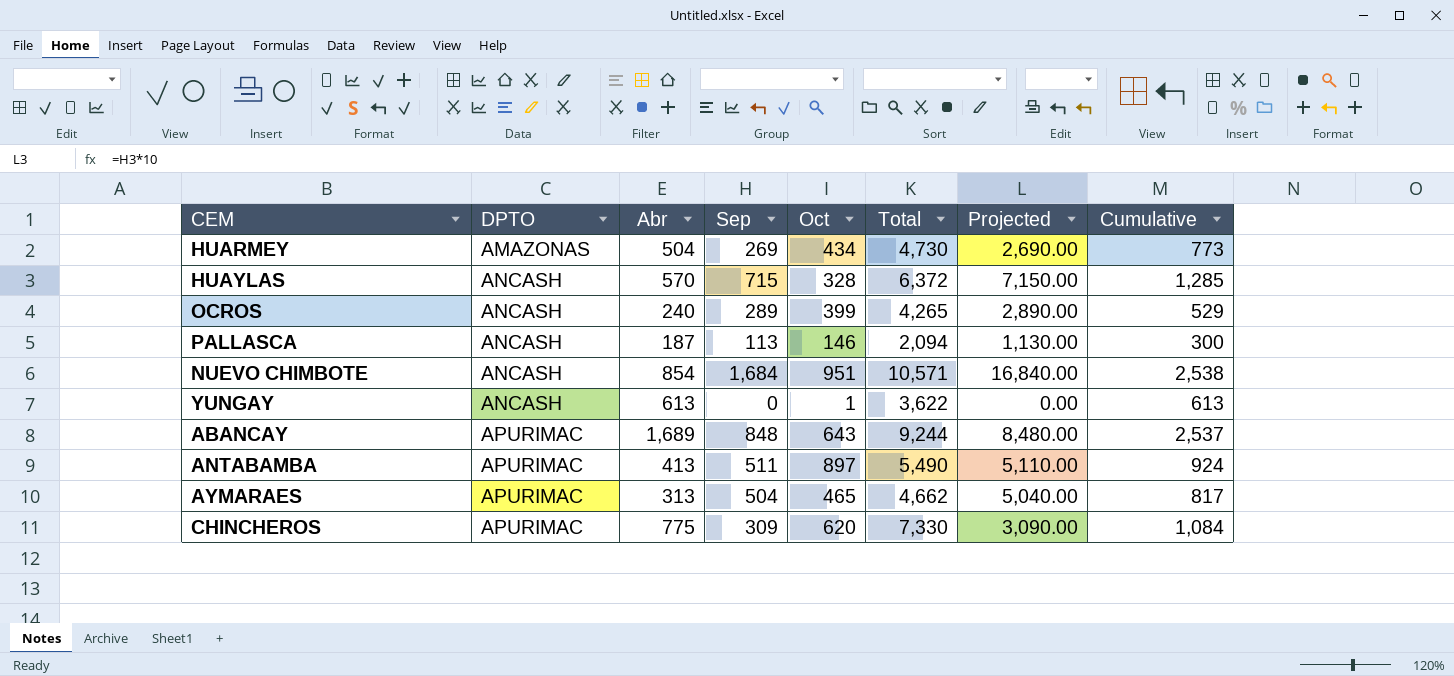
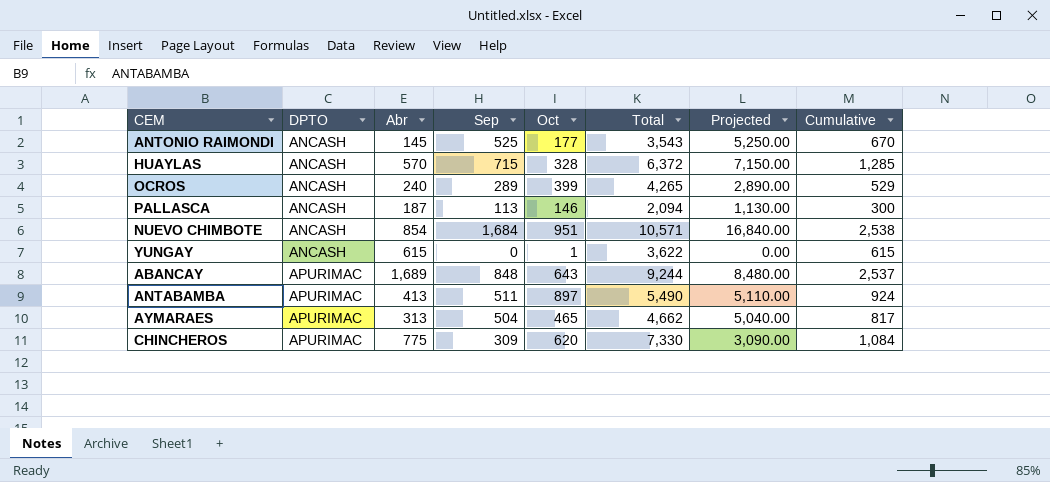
row HUARMEY: AMAZONAS | 504 | 269 | 434 | 4,730 | 2,690.00 | 773 -> none
row ANTONIO RAIMONDI: none -> ANCASH | 145 | 525 | 177 | 3,543 | 5,250.00 | 670
YUNGAY | Abr: 613 -> 615
YUNGAY | Cumulative: 613 -> 615

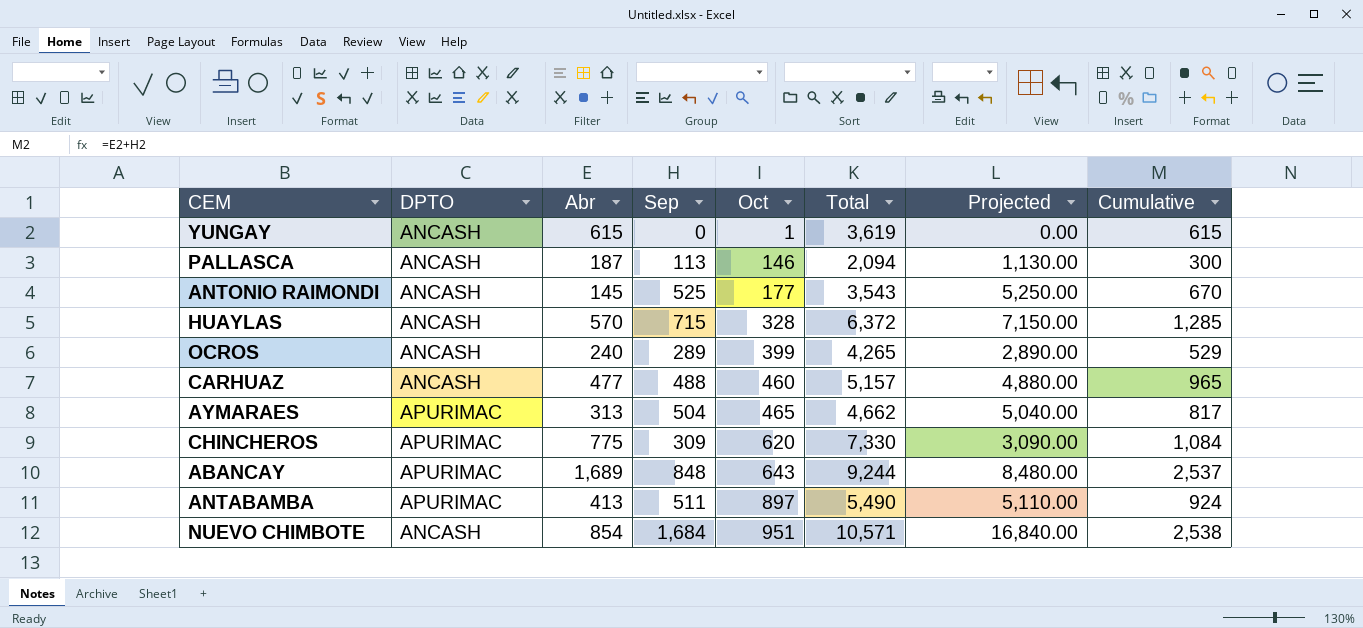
row order: DPTO ascending -> Oct ascending
YUNGAY | Total: 3,622 -> 3,619
row CARHUAZ: none -> ANCASH | 477 | 488 | 460 | 5,157 | 4,880.00 | 965

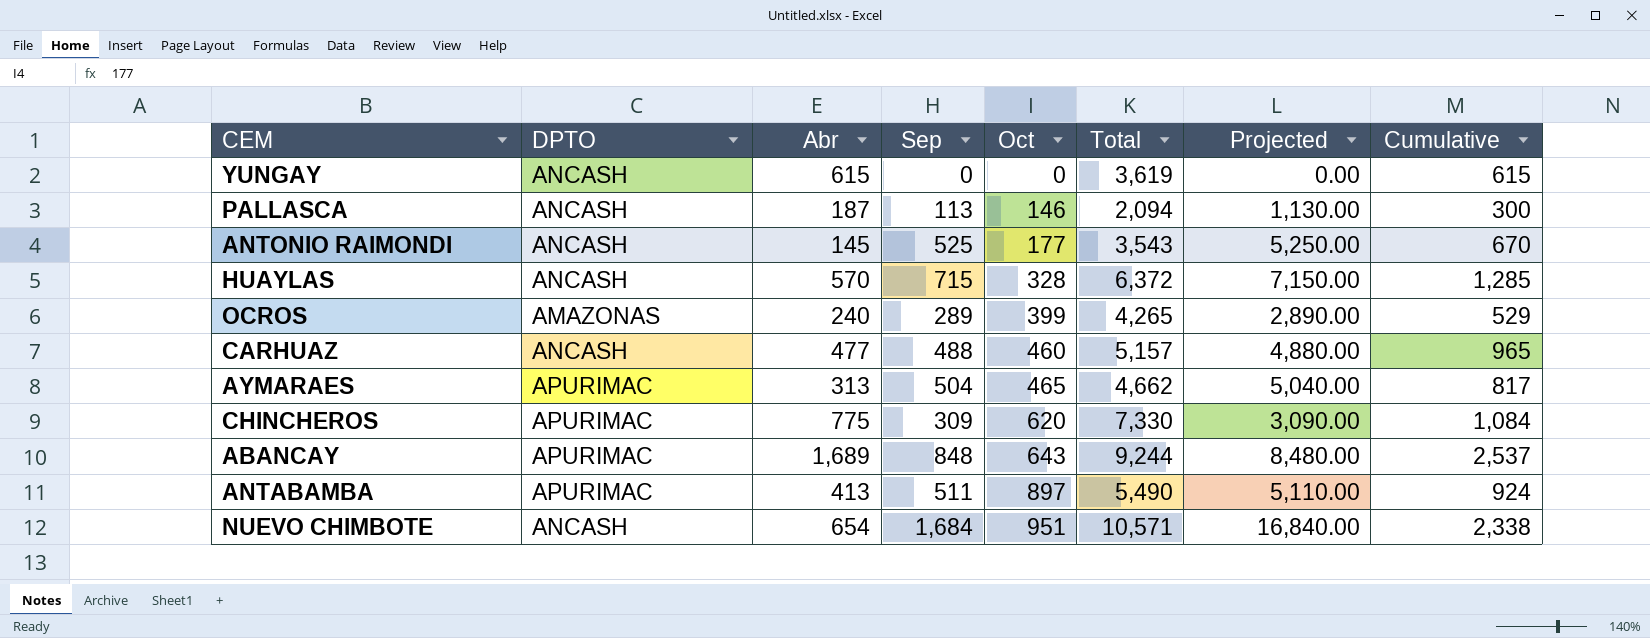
YUNGAY | Oct: 1 -> 0
OCROS | DPTO: ANCASH -> AMAZONAS
NUEVO CHIMBOTE | Abr: 854 -> 654
NUEVO CHIMBOTE | Cumulative: 2,538 -> 2,338

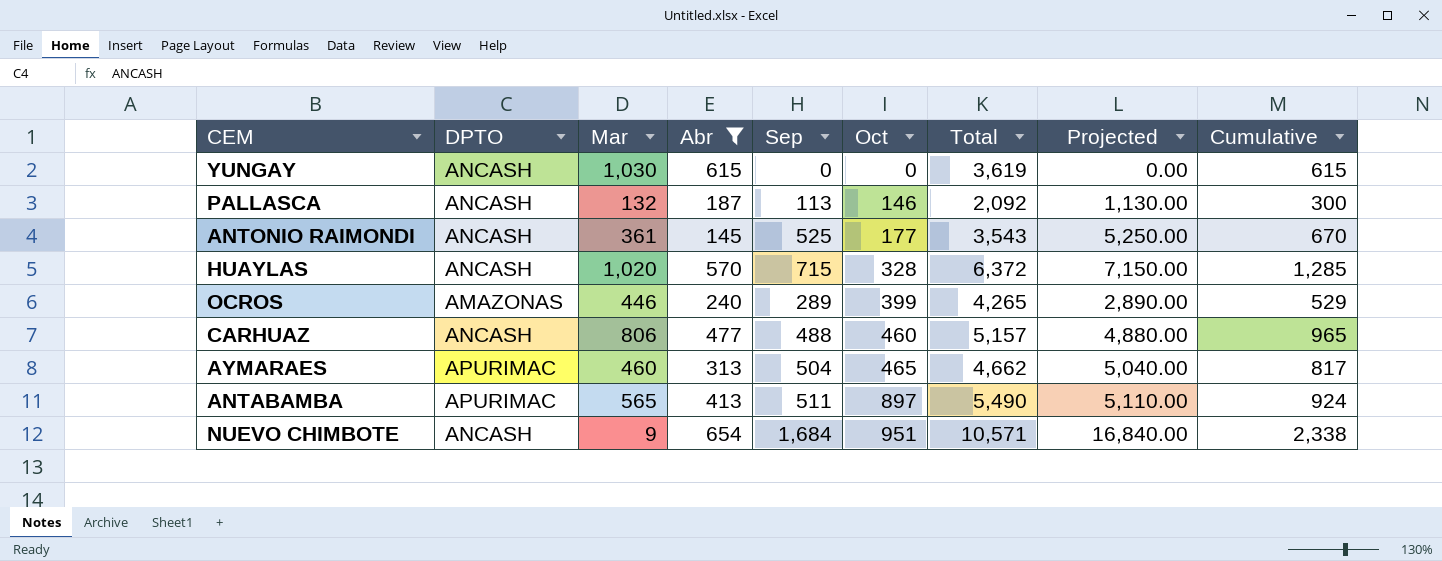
filter: none -> Abr <= 654
column Mar | position: none -> 3
PALLASCA | Total: 2,094 -> 2,092

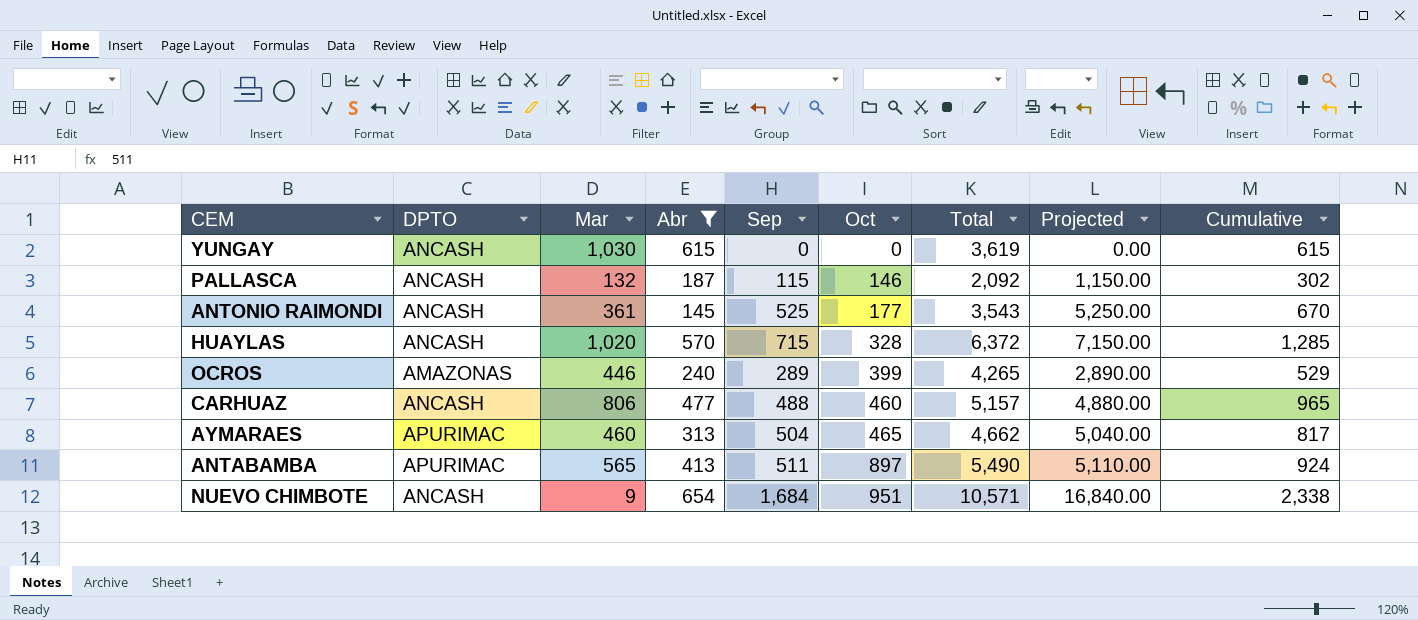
PALLASCA | Sep: 113 -> 115
PALLASCA | Projected: 1,130.00 -> 1,150.00
PALLASCA | Cumulative: 300 -> 302

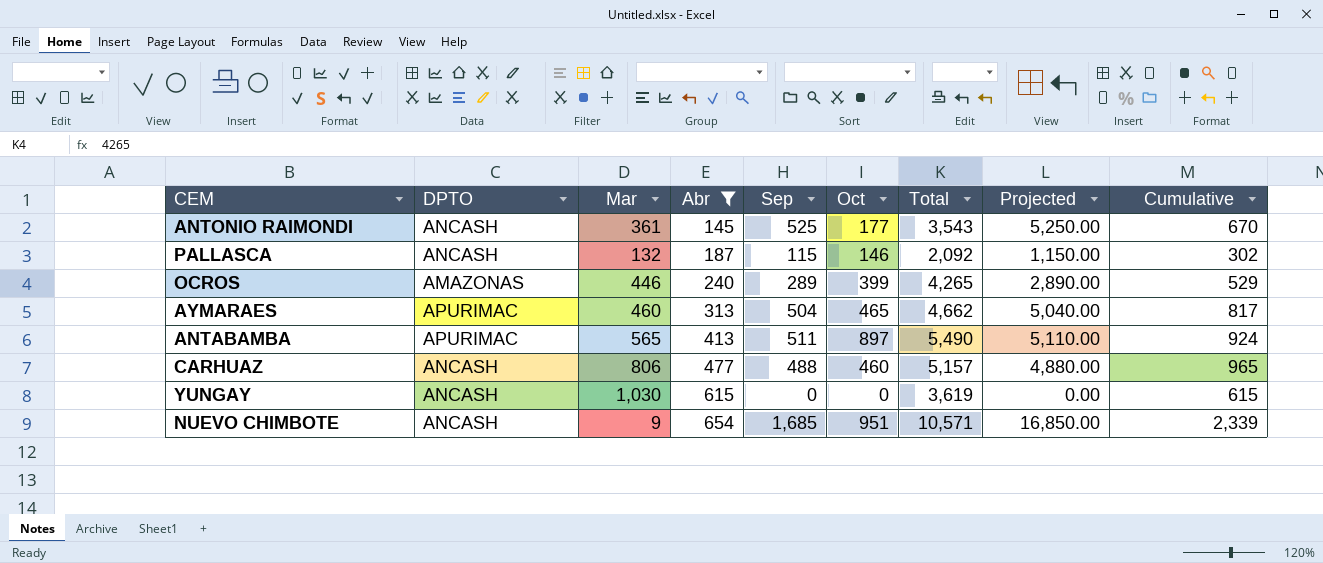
row order: Oct ascending -> Abr ascending
row HUAYLAS: ANCASH | 1,020 | 570 | 715 | 328 | 6,372 | 7,150.00 | 1,285 -> none
NUEVO CHIMBOTE | Sep: 1,684 -> 1,685
NUEVO CHIMBOTE | Projected: 16,840.00 -> 16,850.00
NUEVO CHIMBOTE | Cumulative: 2,338 -> 2,339

